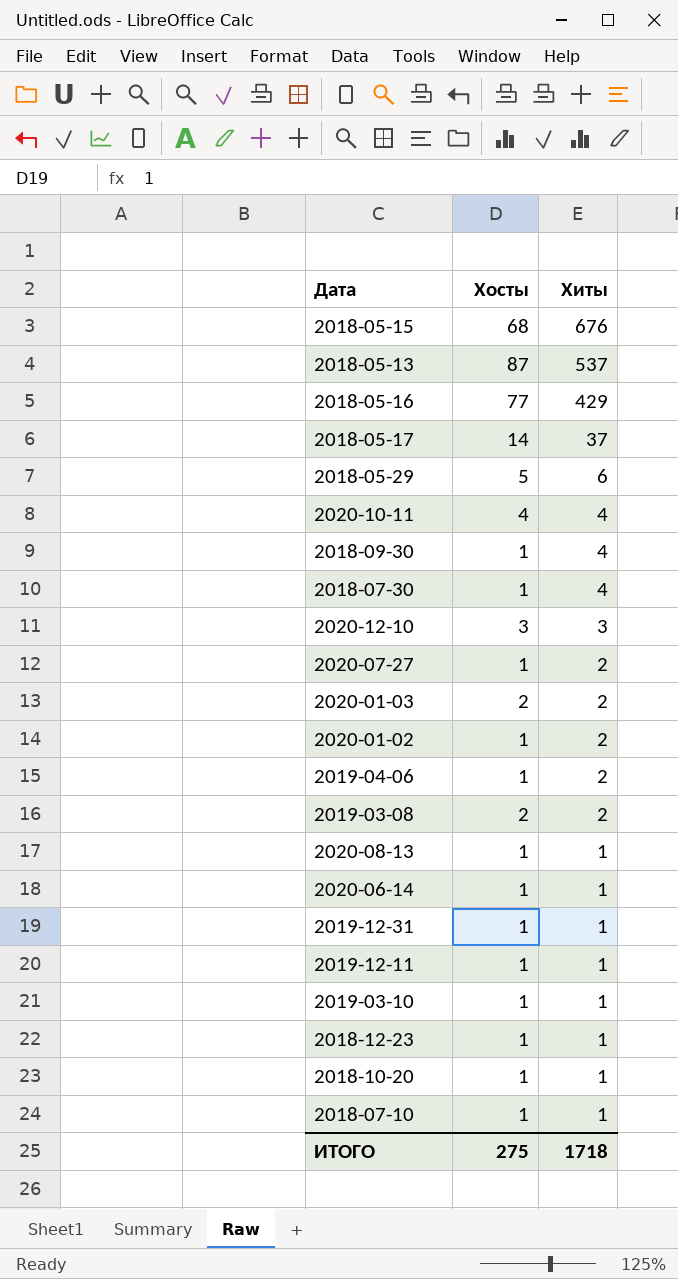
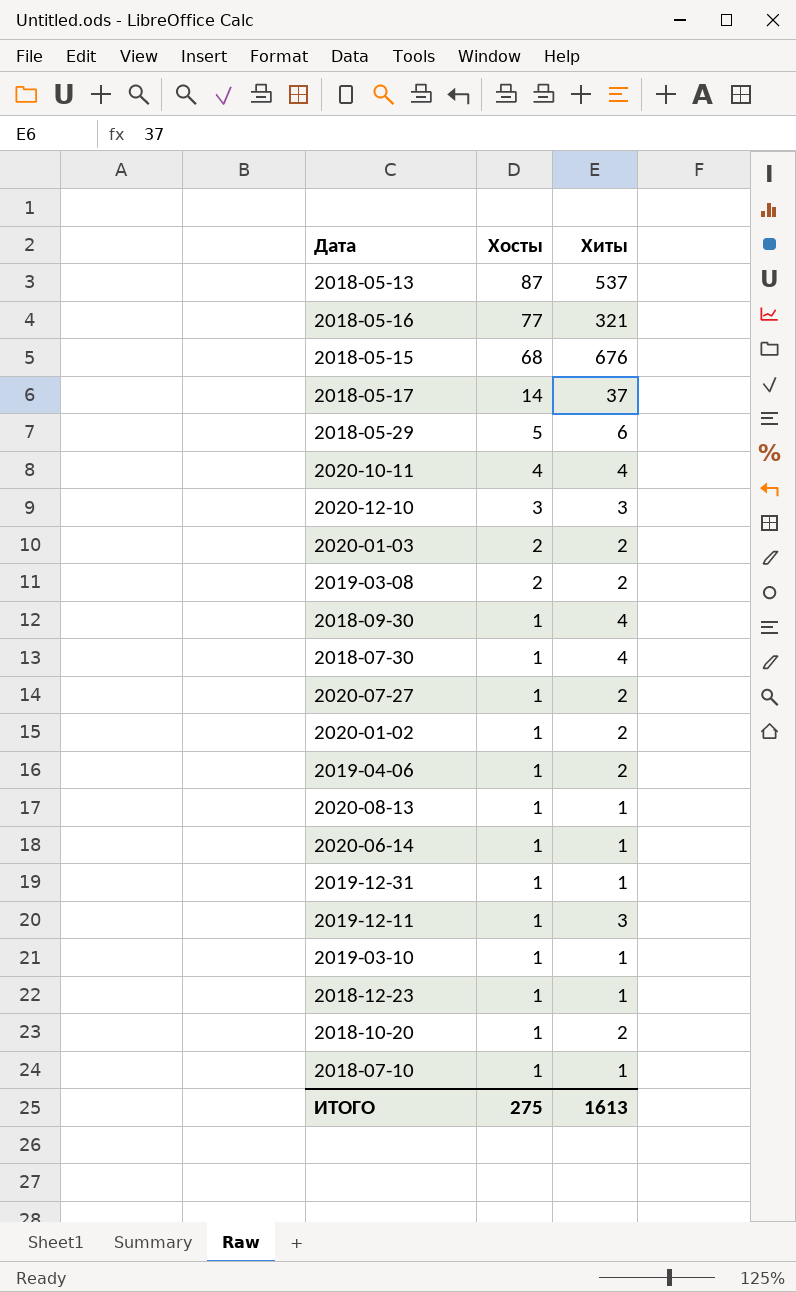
row order: Хиты descending -> Хосты descending
2018-05-16 | Хиты: 429 -> 321
2019-12-11 | Хиты: 1 -> 3
2018-10-20 | Хиты: 1 -> 2
ИТОГО | Хиты: 1718 -> 1613

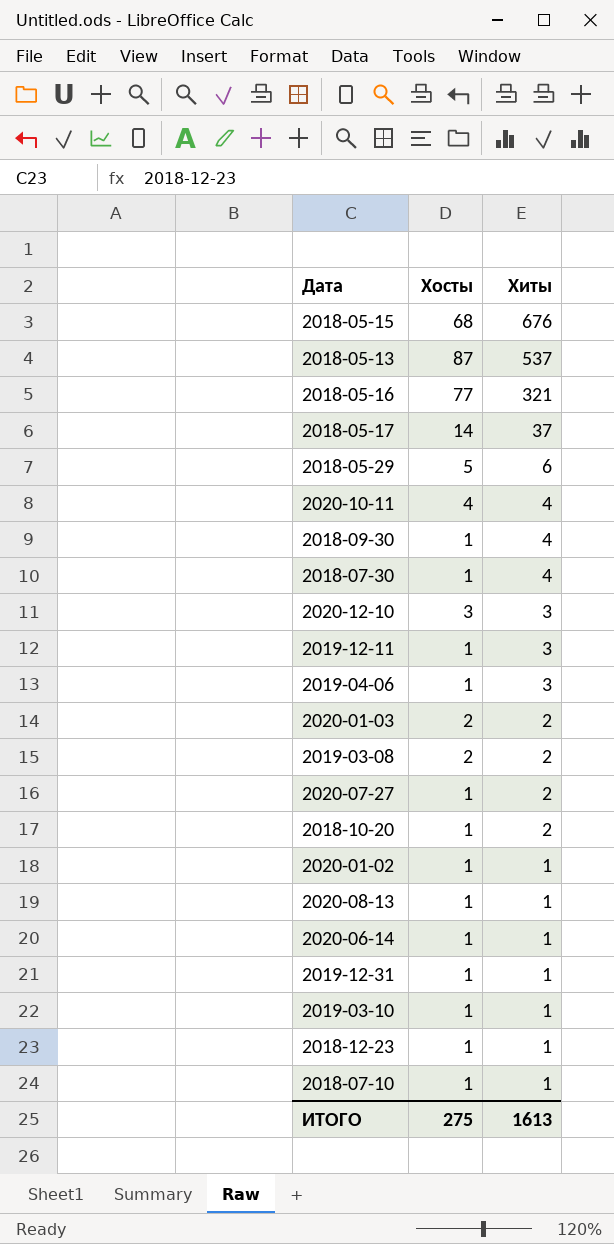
row order: Хосты descending -> Хиты descending
2019-04-06 | Хиты: 2 -> 3
2020-01-02 | Хиты: 2 -> 1

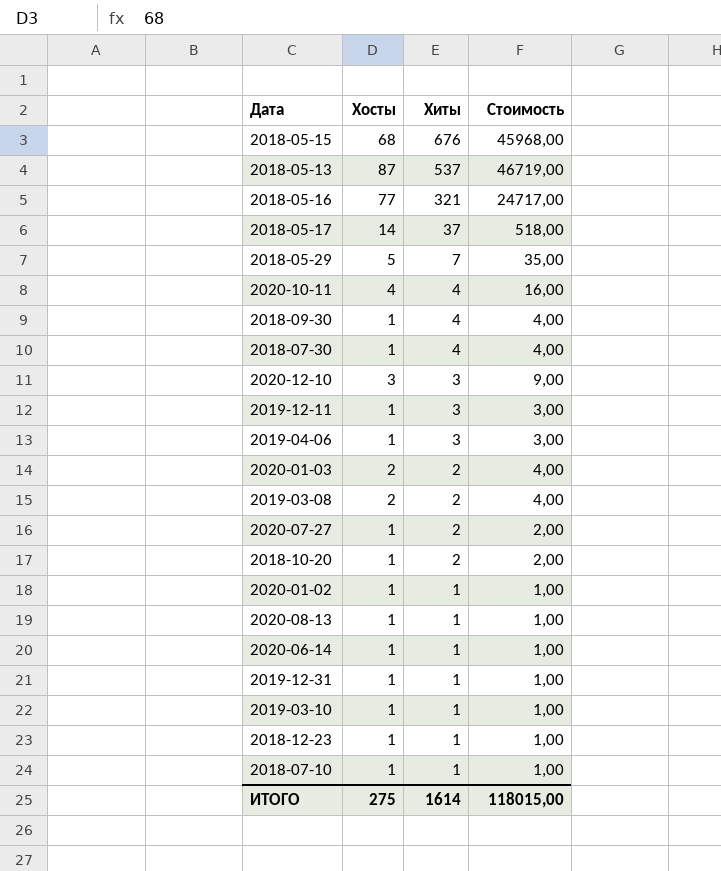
column Стоимость | formula: none -> [Хосты] * [Хиты]
2018-05-29 | Хиты: 6 -> 7
ИТОГО | Хиты: 1613 -> 1614

